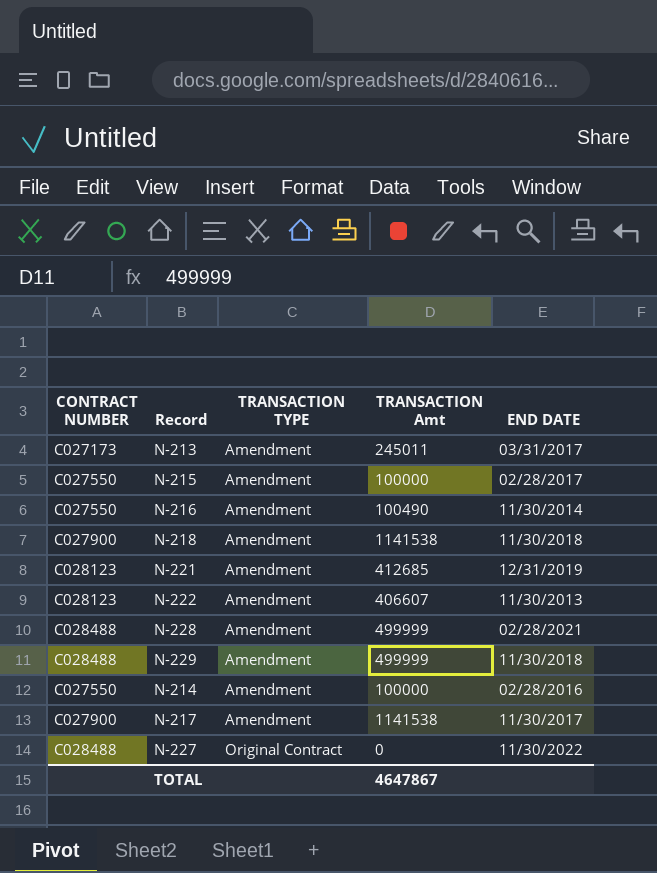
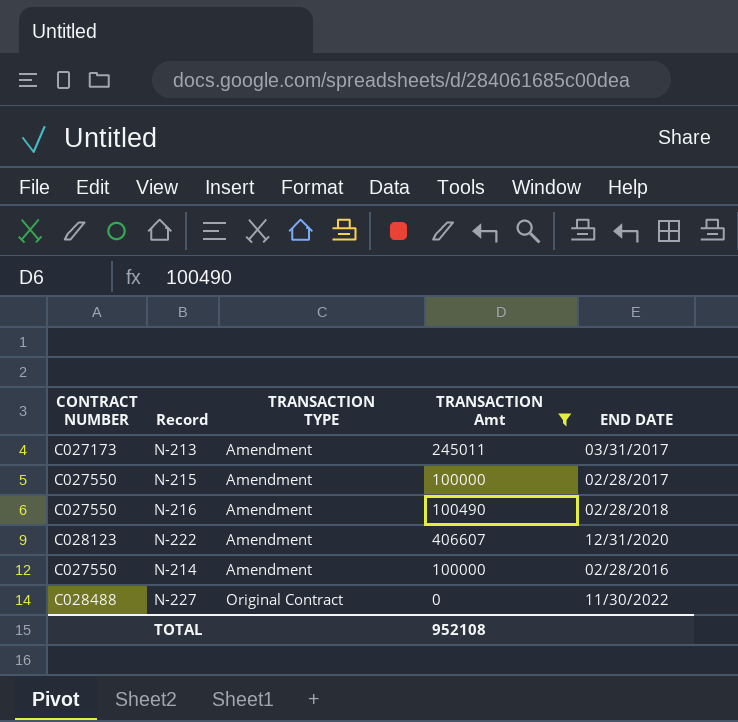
filter: none -> TRANSACTION Amt <= 406607
N-216 | END DATE: 11/30/2014 -> 02/28/2018
N-222 | END DATE: 11/30/2013 -> 12/31/2020
TOTAL | TRANSACTION Amt: 4647867 -> 952108

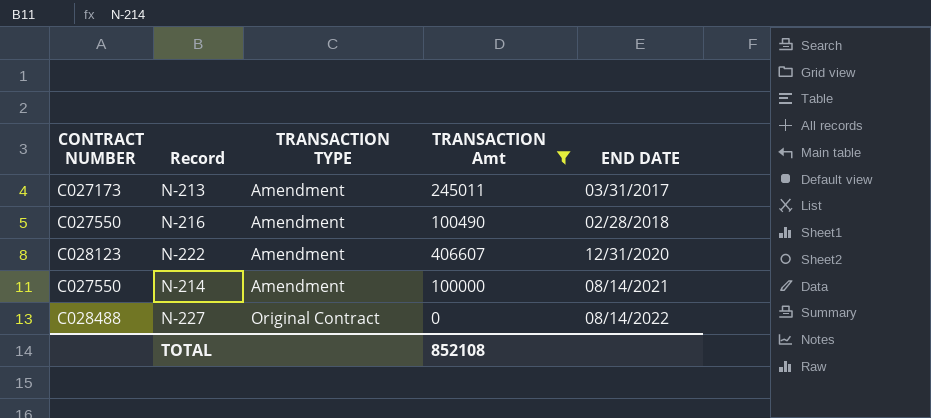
row N-215: C027550 | Amendment | 100000 | 02/28/2017 -> none
N-214 | END DATE: 02/28/2016 -> 08/14/2021
N-227 | END DATE: 11/30/2022 -> 08/14/2022
TOTAL | TRANSACTION Amt: 952108 -> 852108

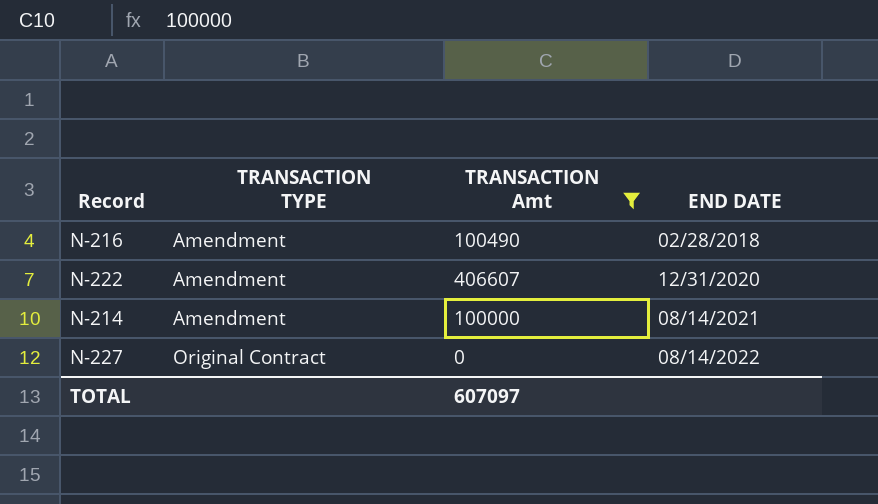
column CONTRACT NUMBER | position: 1 -> none
row N-213: C027173 | Amendment | 245011 | 03/31/2017 -> none
TOTAL | TRANSACTION Amt: 852108 -> 607097

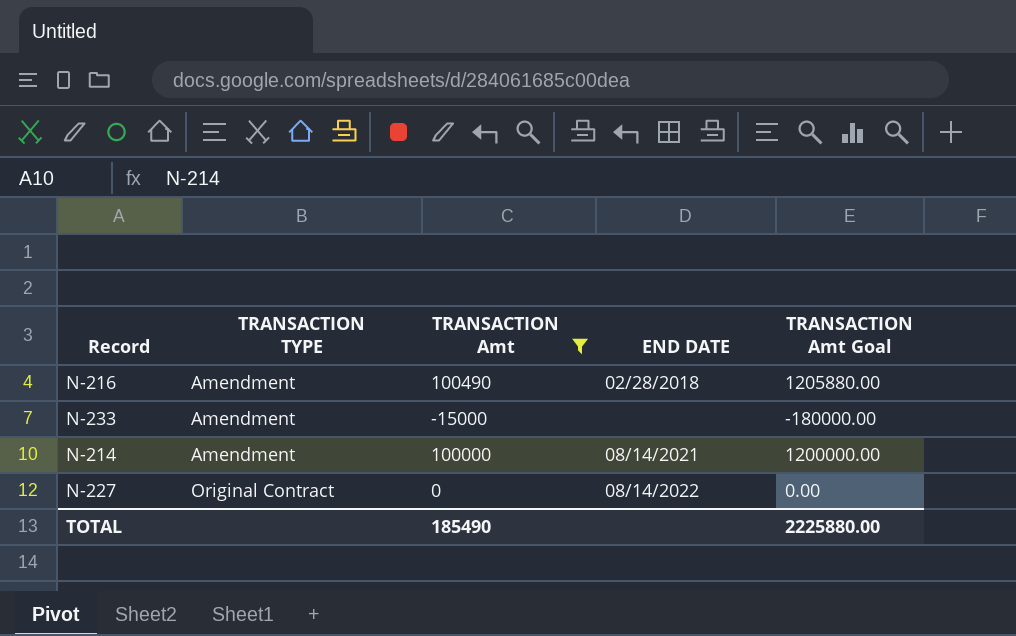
column TRANSACTION Amt Goal | formula: none -> [TRANSACTION Amt] * 12
row N-222: Amendment | 406607 | 12/31/2020 -> none
row N-233: none -> Amendment | -15000 | none | -180000.00
TOTAL | TRANSACTION Amt: 607097 -> 185490

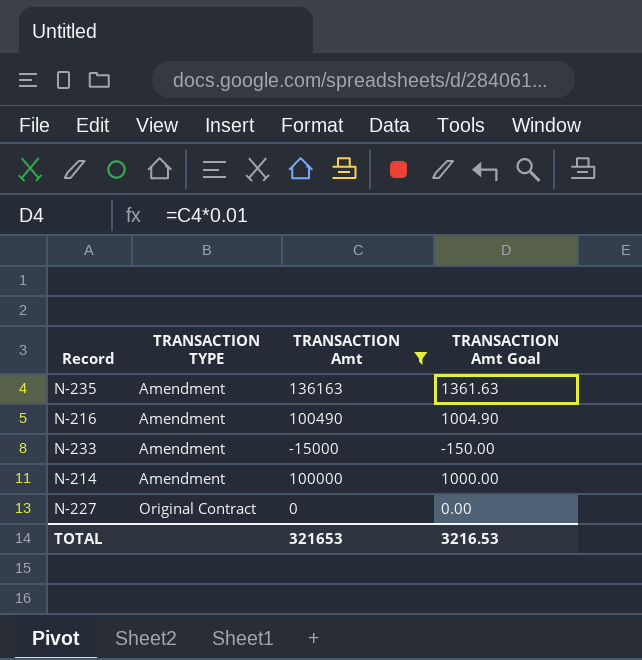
column END DATE | position: 4 -> none
column TRANSACTION Amt Goal | formula: [TRANSACTION Amt] * 12 -> [TRANSACTION Amt] * 0.01
row N-235: none -> Amendment | 136163 | 1361.63
TOTAL | TRANSACTION Amt: 185490 -> 321653
TOTAL | TRANSACTION Amt Goal: 2225880.00 -> 3216.53

